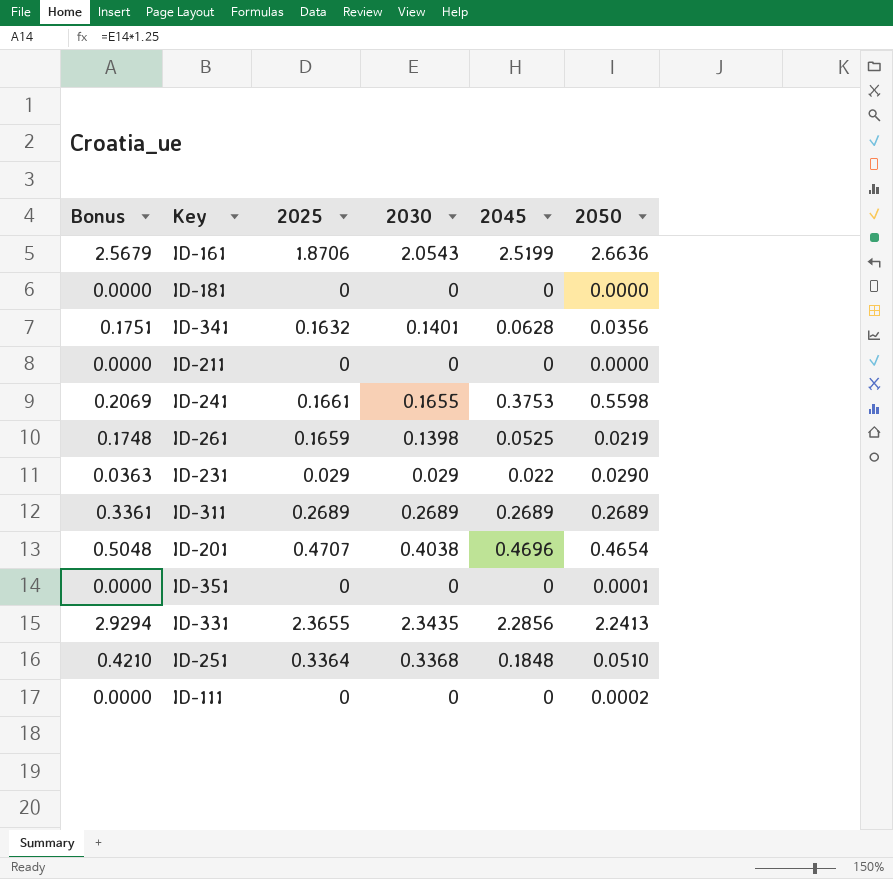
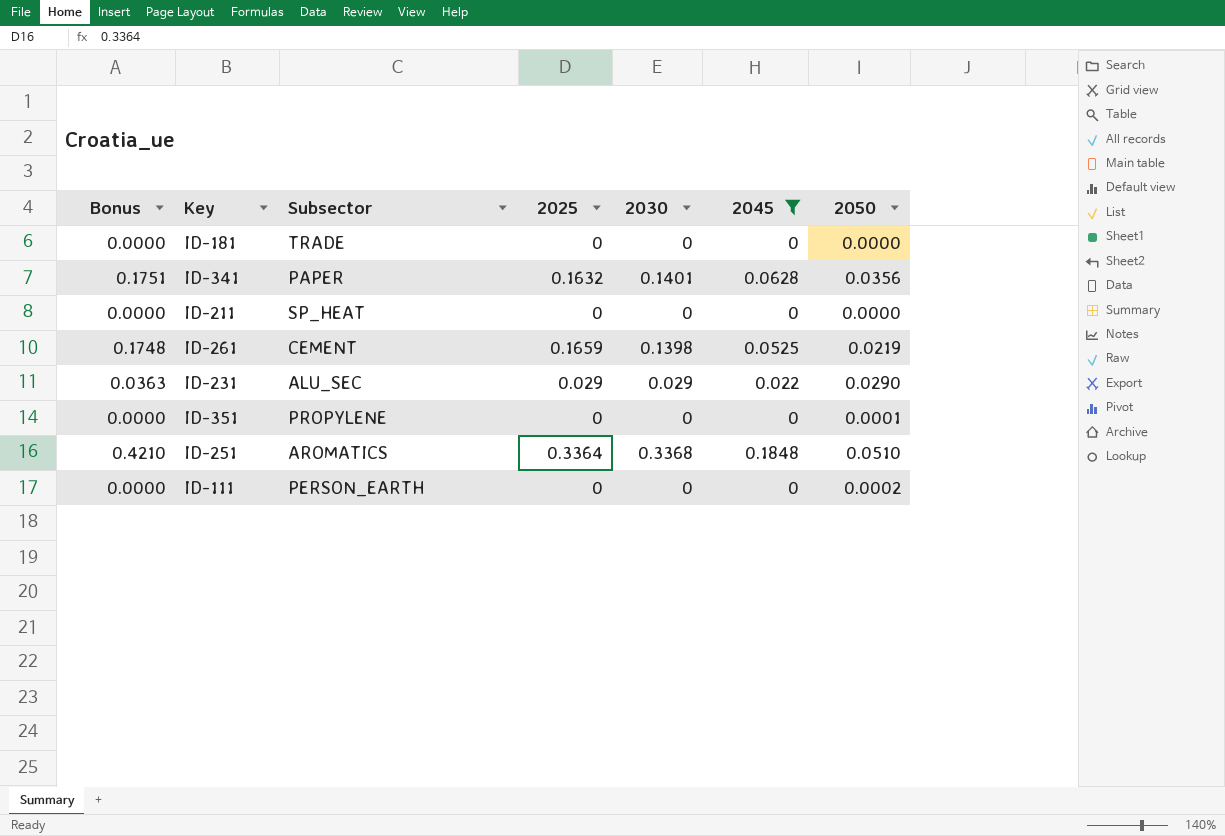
filter: none -> 2045 <= 0.1848
column Subsector | position: none -> 3

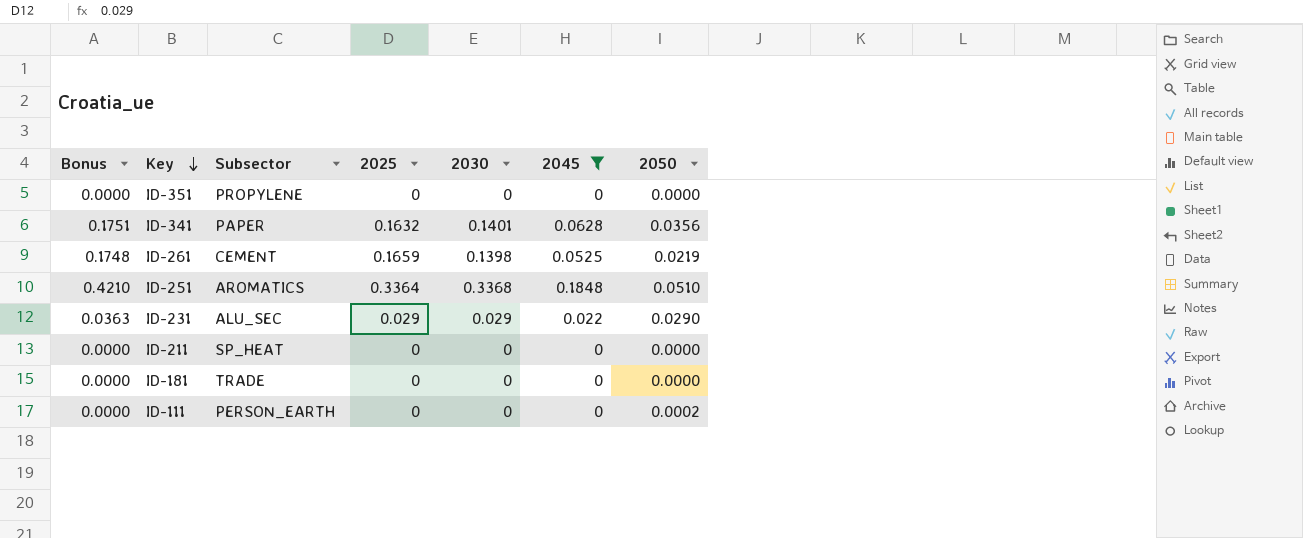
row order: none -> Key descending
ID-351 | 2050: 0.0001 -> 0.0000

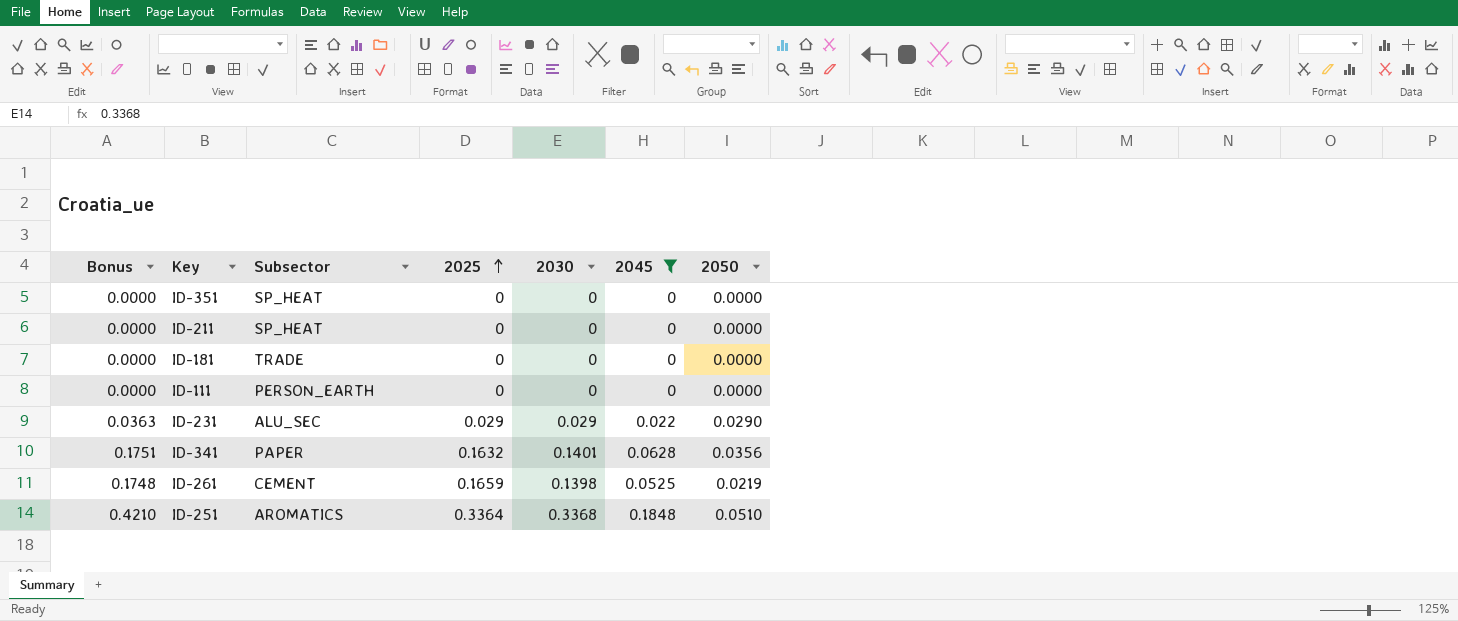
row order: Key descending -> 2025 ascending
ID-351 | Subsector: PROPYLENE -> SP_HEAT
ID-111 | 2050: 0.0002 -> 0.0000

